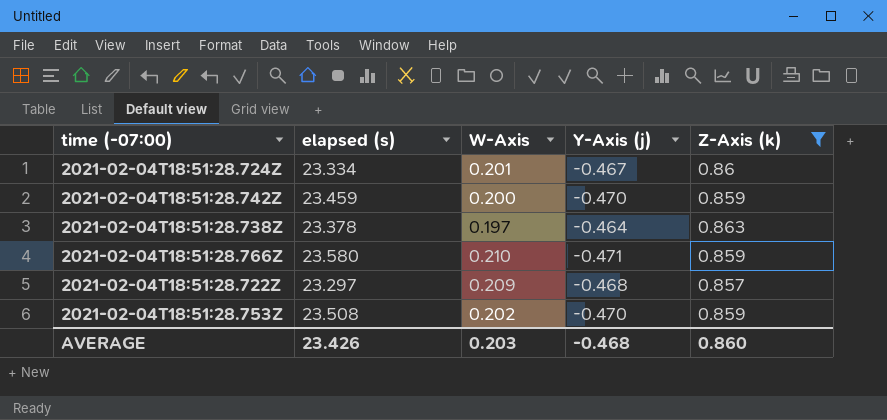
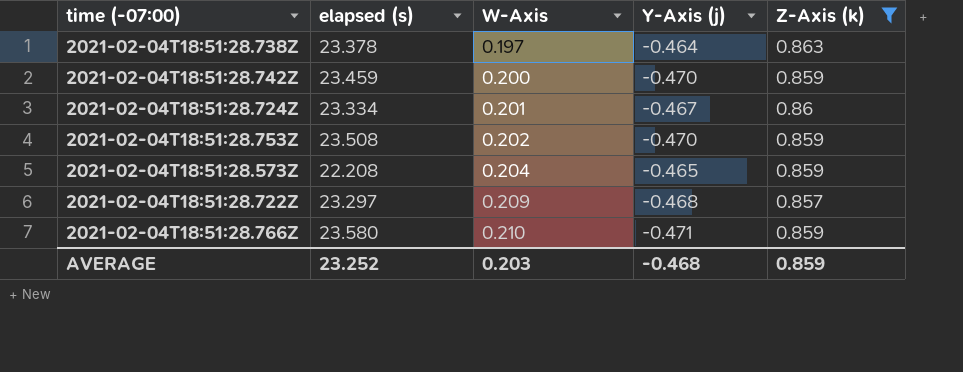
row order: none -> W-Axis ascending
row 2021-02-04T18:51:28.573Z: none -> 22.208 | 0.204 | -0.465 | 0.859
AVERAGE | elapsed (s): 23.426 -> 23.252
AVERAGE | Z-Axis (k): 0.860 -> 0.859

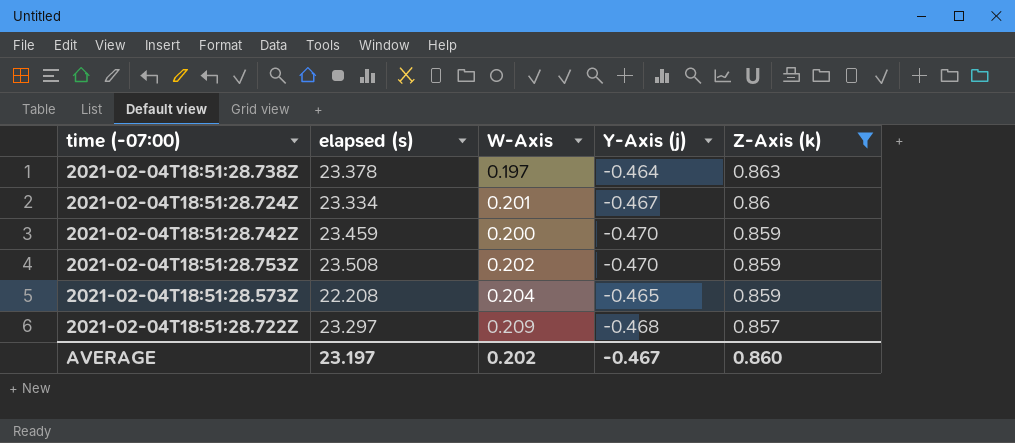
row order: W-Axis ascending -> Z-Axis (k) descending
row 2021-02-04T18:51:28.766Z: 23.580 | 0.210 | -0.471 | 0.859 -> none
AVERAGE | elapsed (s): 23.252 -> 23.197
AVERAGE | W-Axis: 0.203 -> 0.202
AVERAGE | Y-Axis (j): -0.468 -> -0.467
AVERAGE | Z-Axis (k): 0.859 -> 0.860

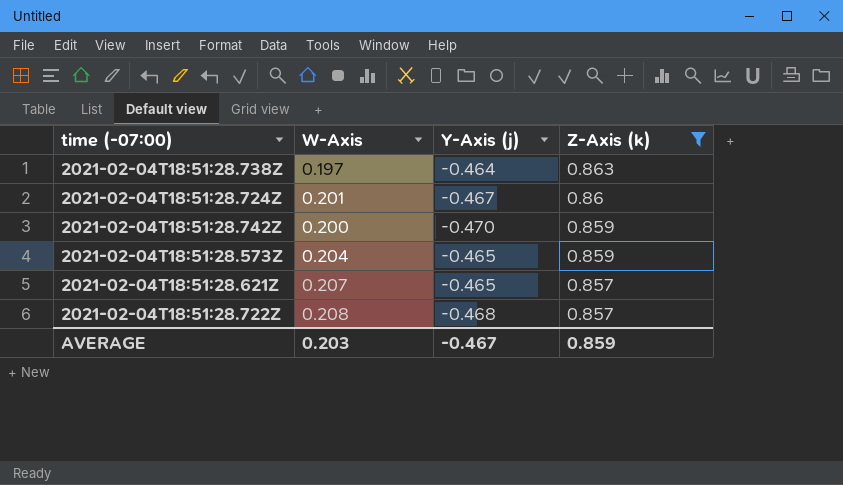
column elapsed (s) | position: 2 -> none
row 2021-02-04T18:51:28.753Z: 23.508 | 0.202 | -0.470 | 0.859 -> none
row 2021-02-04T18:51:28.621Z: none -> 0.207 | -0.465 | 0.857
2021-02-04T18:51:28.722Z | W-Axis: 0.209 -> 0.208
AVERAGE | W-Axis: 0.202 -> 0.203
AVERAGE | Z-Axis (k): 0.860 -> 0.859

